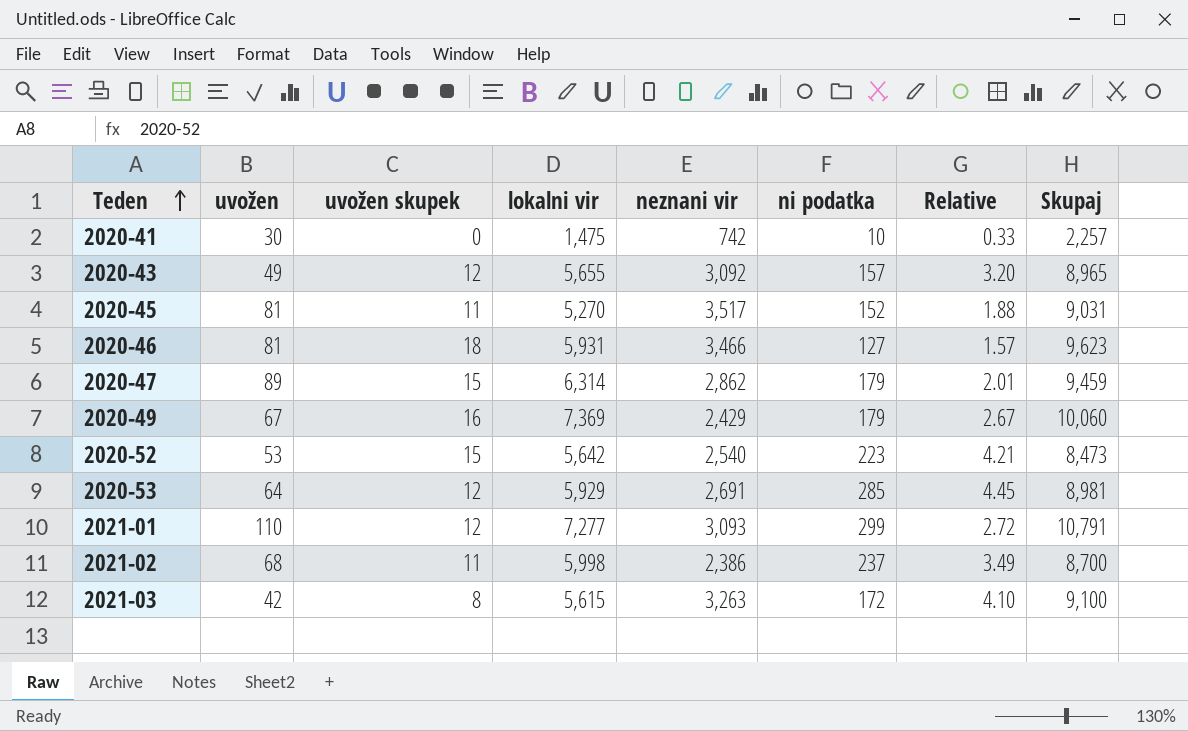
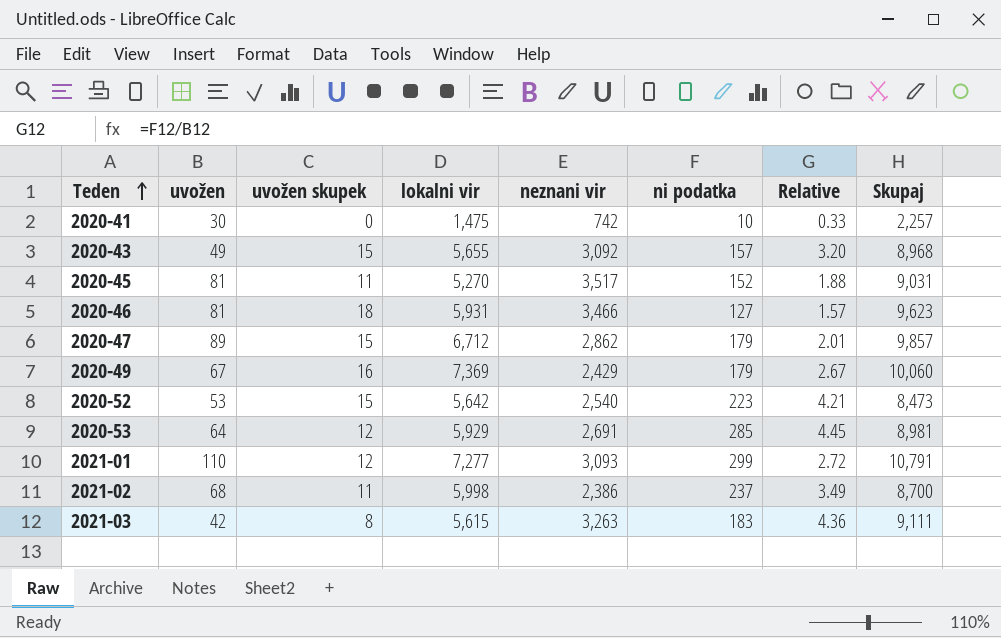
2020-43 | uvožen skupek: 12 -> 15
2020-43 | Skupaj: 8,965 -> 8,968
2020-47 | lokalni vir: 6,314 -> 6,712
2020-47 | Skupaj: 9,459 -> 9,857
2021-03 | ni podatka: 172 -> 183
2021-03 | Relative: 4.10 -> 4.36
2021-03 | Skupaj: 9,100 -> 9,111

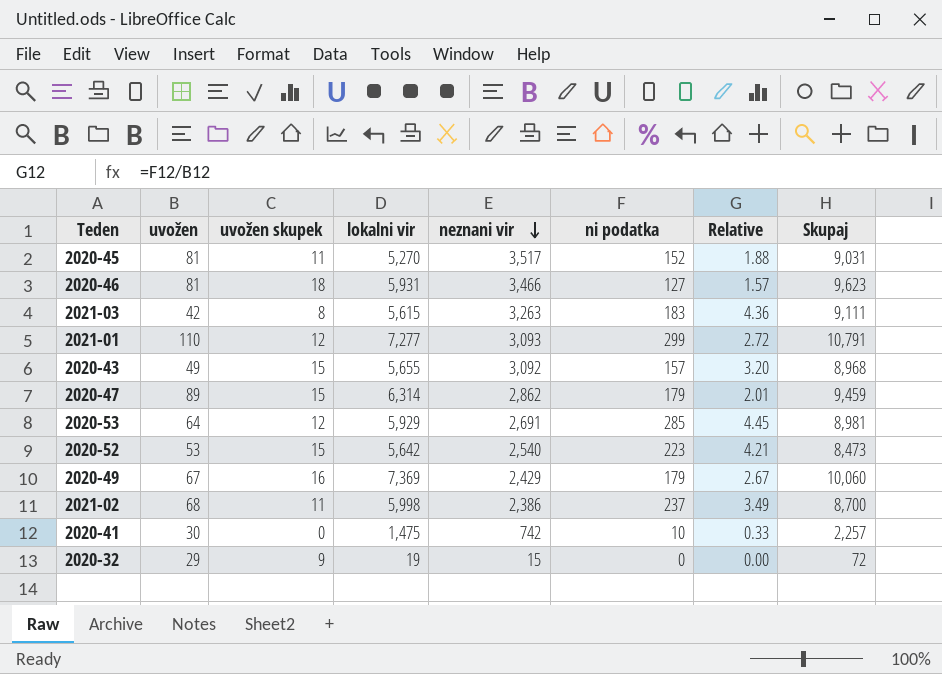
row order: Teden ascending -> neznani vir descending
2020-47 | lokalni vir: 6,712 -> 6,314
2020-47 | Skupaj: 9,857 -> 9,459
row 2020-32: none -> 29 | 9 | 19 | 15 | 0 | 0.00 | 72

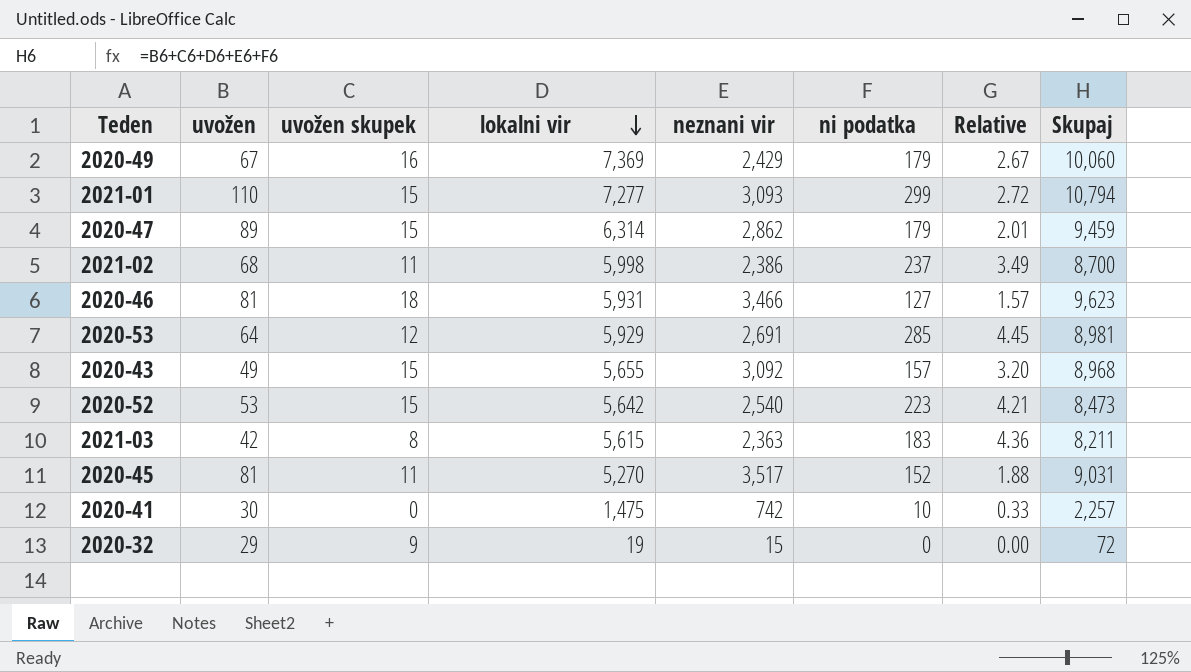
row order: neznani vir descending -> lokalni vir descending
2021-01 | uvožen skupek: 12 -> 15
2021-01 | Skupaj: 10,791 -> 10,794
2021-03 | neznani vir: 3,263 -> 2,363
2021-03 | Skupaj: 9,111 -> 8,211

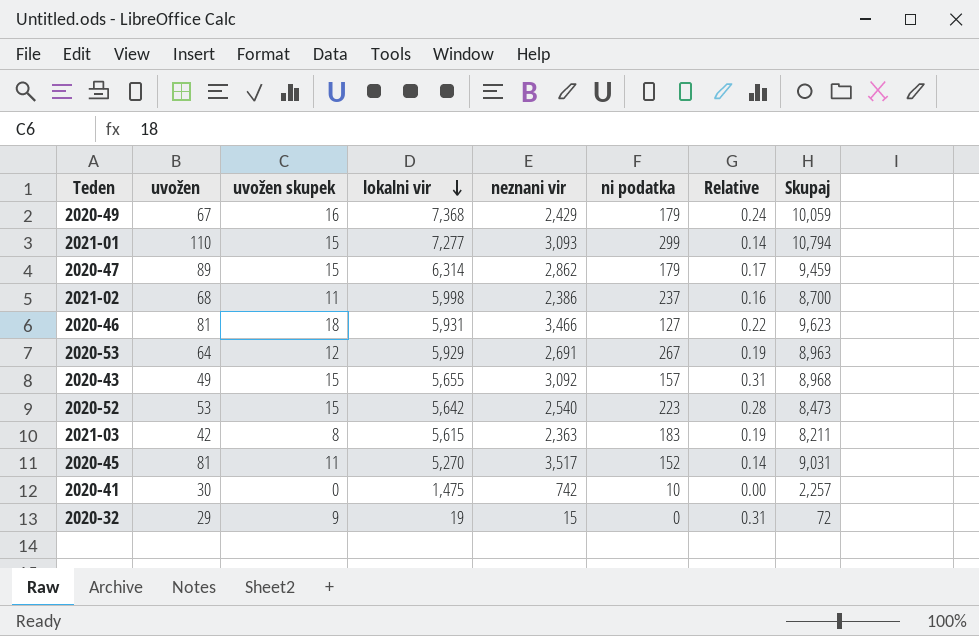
column Relative | formula: [ni podatka] / [uvožen] -> [uvožen skupek] / [uvožen]
2020-49 | lokalni vir: 7,369 -> 7,368
2020-49 | Skupaj: 10,060 -> 10,059
2020-53 | ni podatka: 285 -> 267
2020-53 | Skupaj: 8,981 -> 8,963

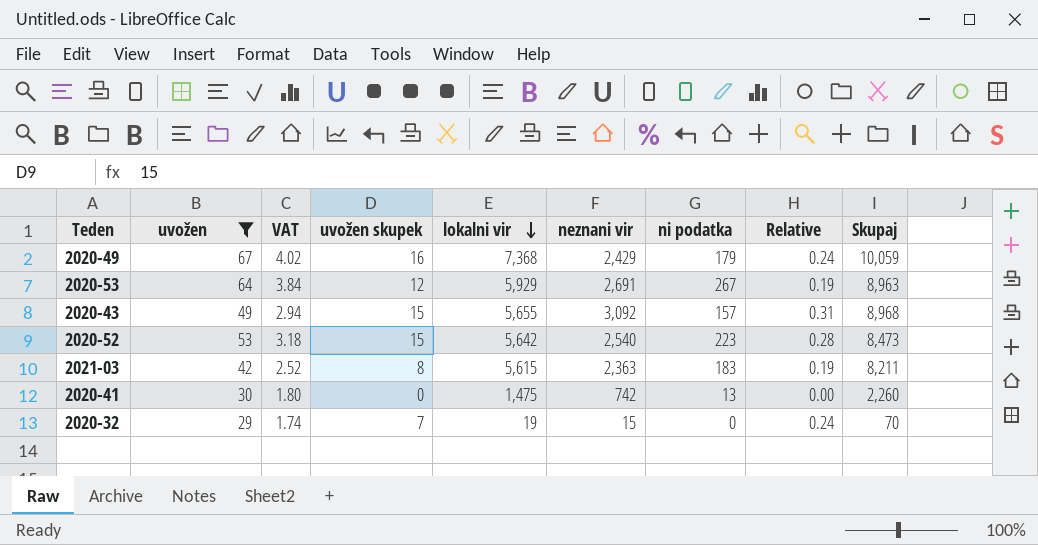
filter: none -> uvožen <= 67
column VAT | formula: none -> [uvožen] * 0.06
2020-41 | ni podatka: 10 -> 13
2020-41 | Skupaj: 2,257 -> 2,260
2020-32 | uvožen skupek: 9 -> 7
2020-32 | Relative: 0.31 -> 0.24
2020-32 | Skupaj: 72 -> 70

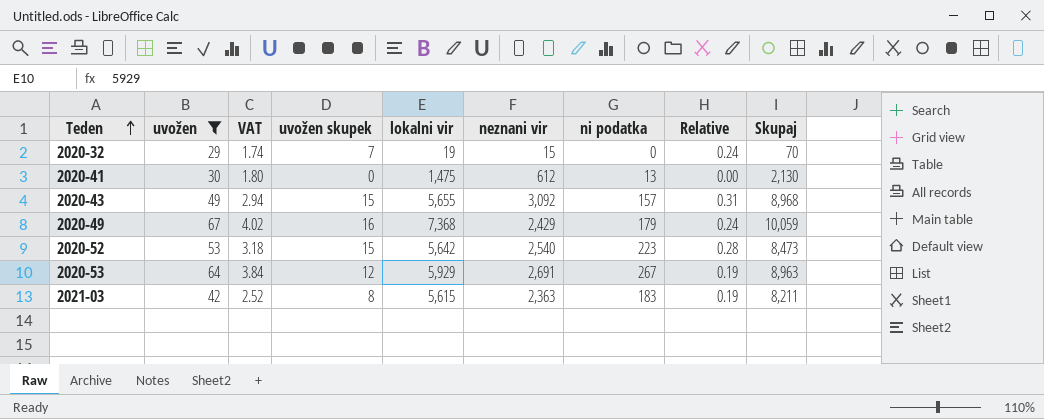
row order: lokalni vir descending -> Teden ascending
2020-41 | neznani vir: 742 -> 612
2020-41 | Skupaj: 2,260 -> 2,130

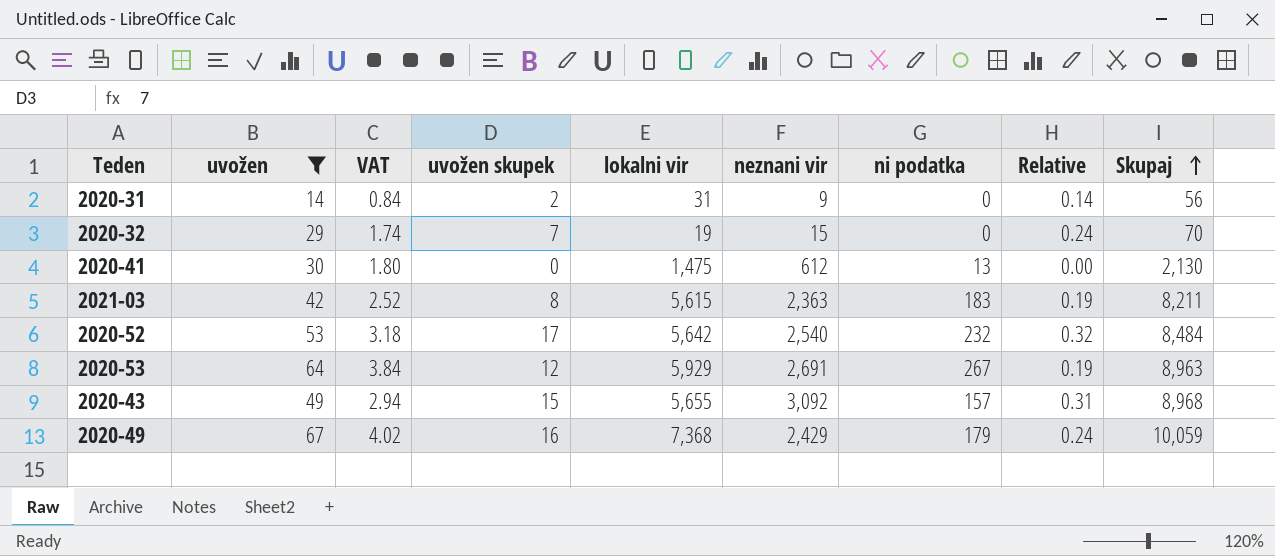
row order: Teden ascending -> Skupaj ascending
row 2020-31: none -> 14 | 0.84 | 2 | 31 | 9 | 0 | 0.14 | 56
2020-52 | uvožen skupek: 15 -> 17
2020-52 | ni podatka: 223 -> 232
2020-52 | Relative: 0.28 -> 0.32
2020-52 | Skupaj: 8,473 -> 8,484

